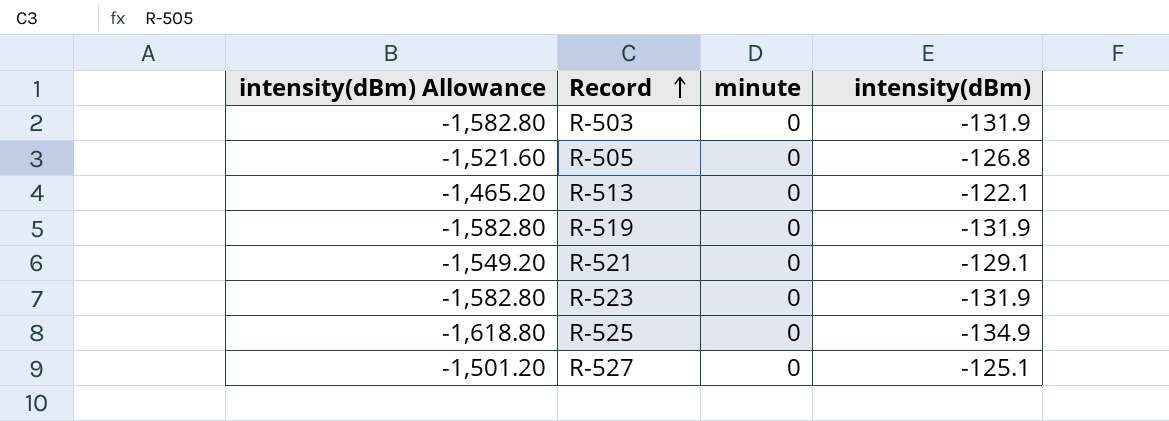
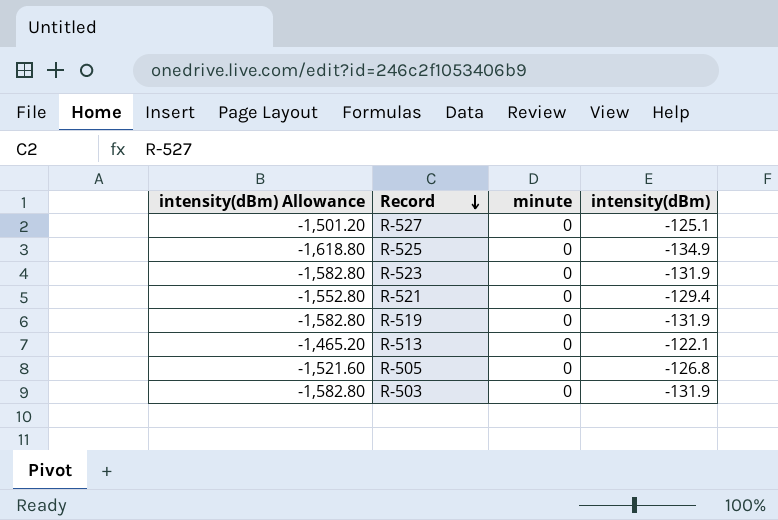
row order: Record ascending -> Record descending
R-521 | intensity(dBm) Allowance: -1,549.20 -> -1,552.80
R-521 | intensity(dBm): -129.1 -> -129.4

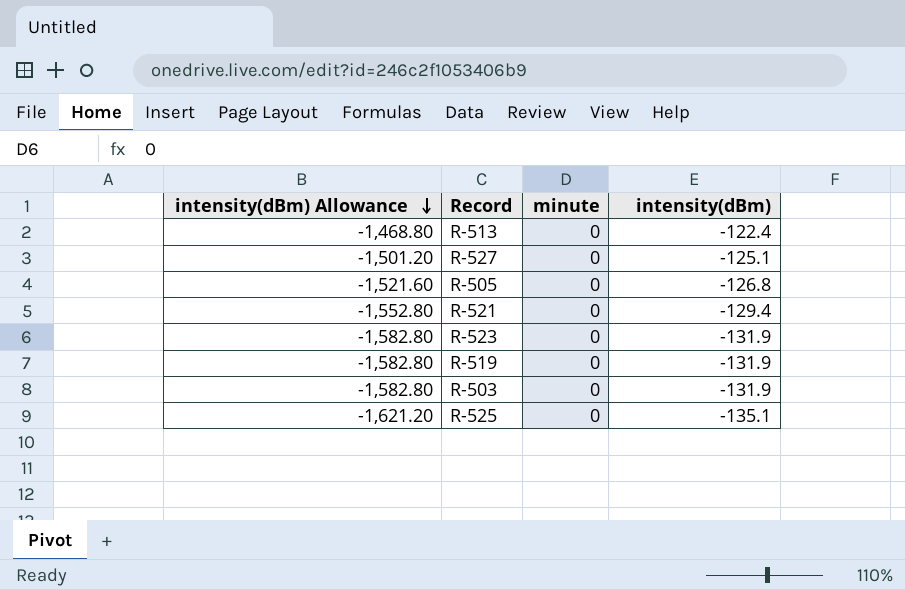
row order: Record descending -> intensity(dBm) Allowance descending
R-513 | intensity(dBm) Allowance: -1,465.20 -> -1,468.80
R-513 | intensity(dBm): -122.1 -> -122.4
R-525 | intensity(dBm) Allowance: -1,618.80 -> -1,621.20
R-525 | intensity(dBm): -134.9 -> -135.1

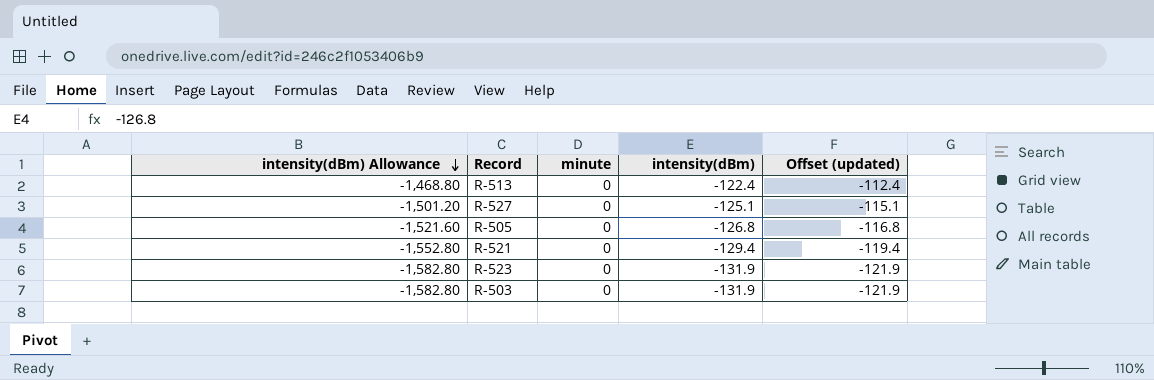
column Offset (updated) | formula: none -> [intensity(dBm)] + 10
row R-519: -1,582.80 | 0 | -131.9 -> none
row R-525: -1,621.20 | 0 | -135.1 -> none

